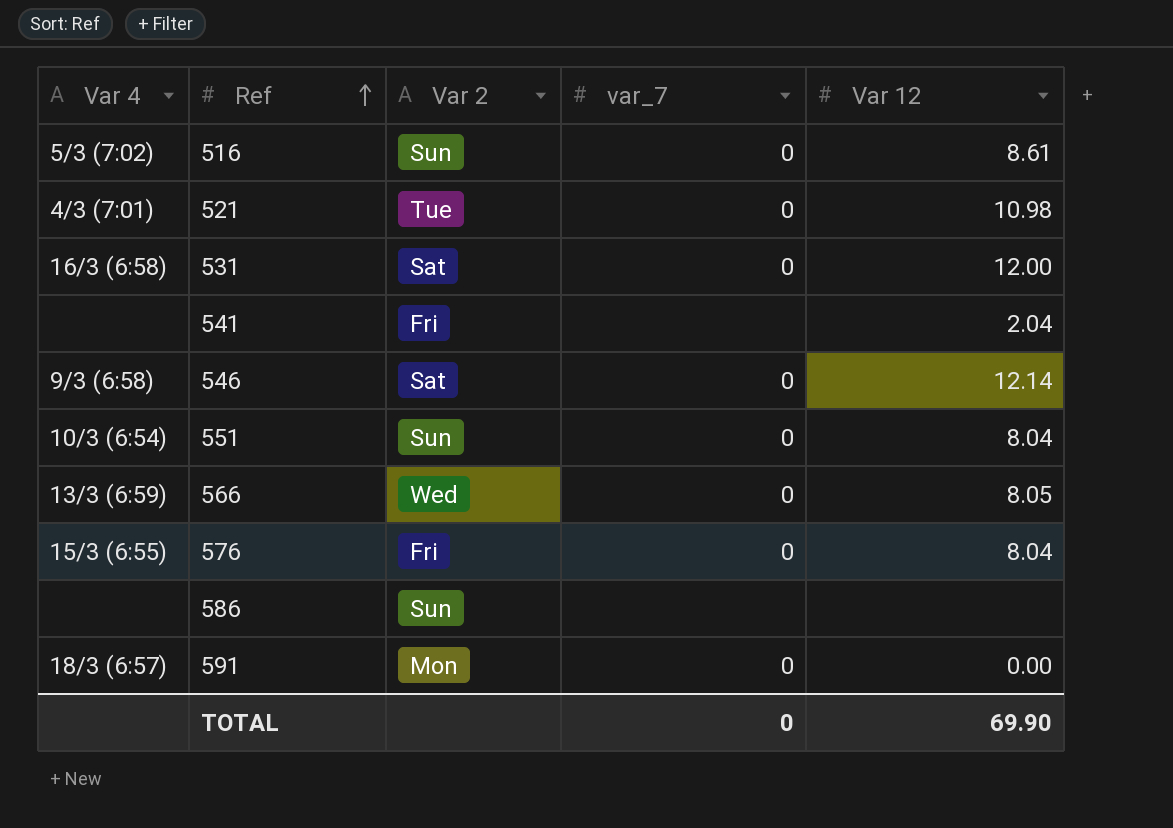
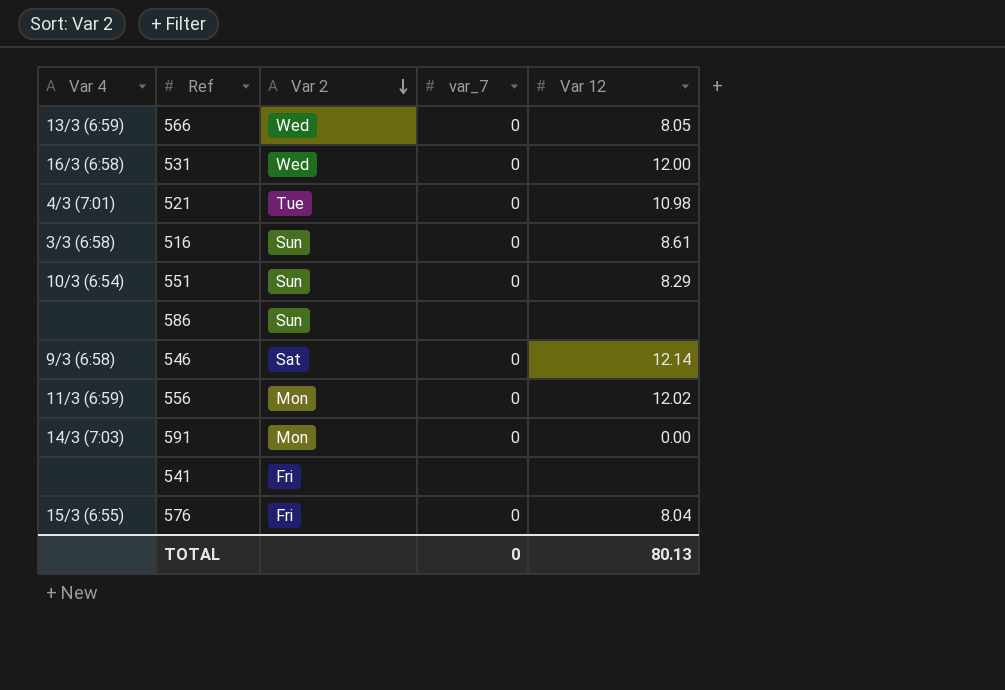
row order: Ref ascending -> Var 2 descending
531 | Var 2: Sat -> Wed
516 | Var 4: 5/3 (7:02) -> 3/3 (6:58)
551 | Var 12: 8.04 -> 8.29
row 556: none -> 11/3 (6:59) | Mon | 0 | 12.02
591 | Var 4: 18/3 (6:57) -> 14/3 (7:03)
541 | Var 12: 2.04 -> none
TOTAL | Var 12: 69.90 -> 80.13

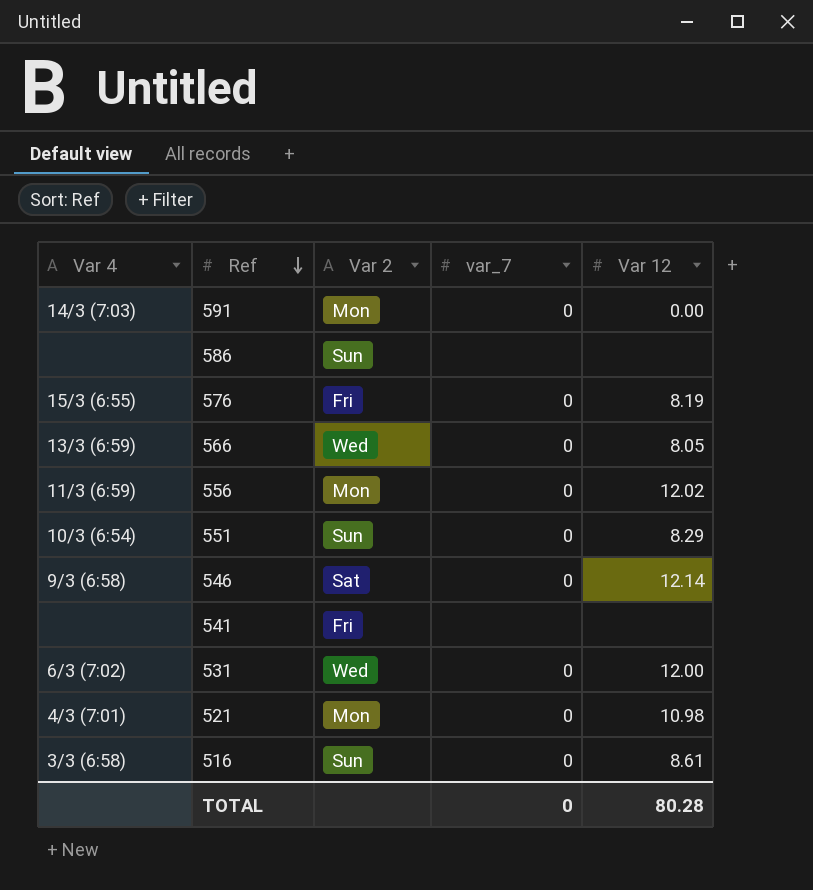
row order: Var 2 descending -> Ref descending
576 | Var 12: 8.04 -> 8.19
531 | Var 4: 16/3 (6:58) -> 6/3 (7:02)
521 | Var 2: Tue -> Mon
TOTAL | Var 12: 80.13 -> 80.28

